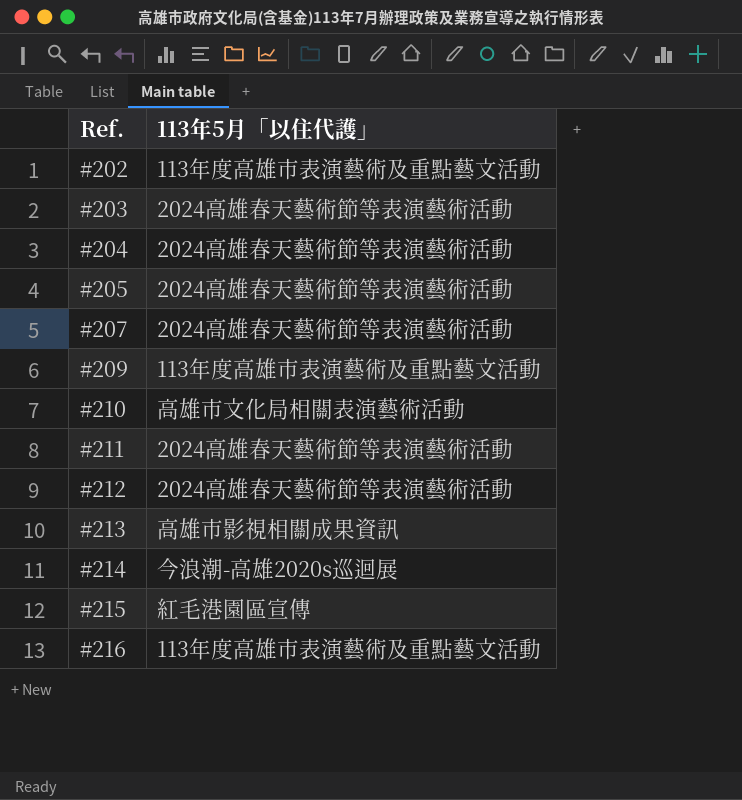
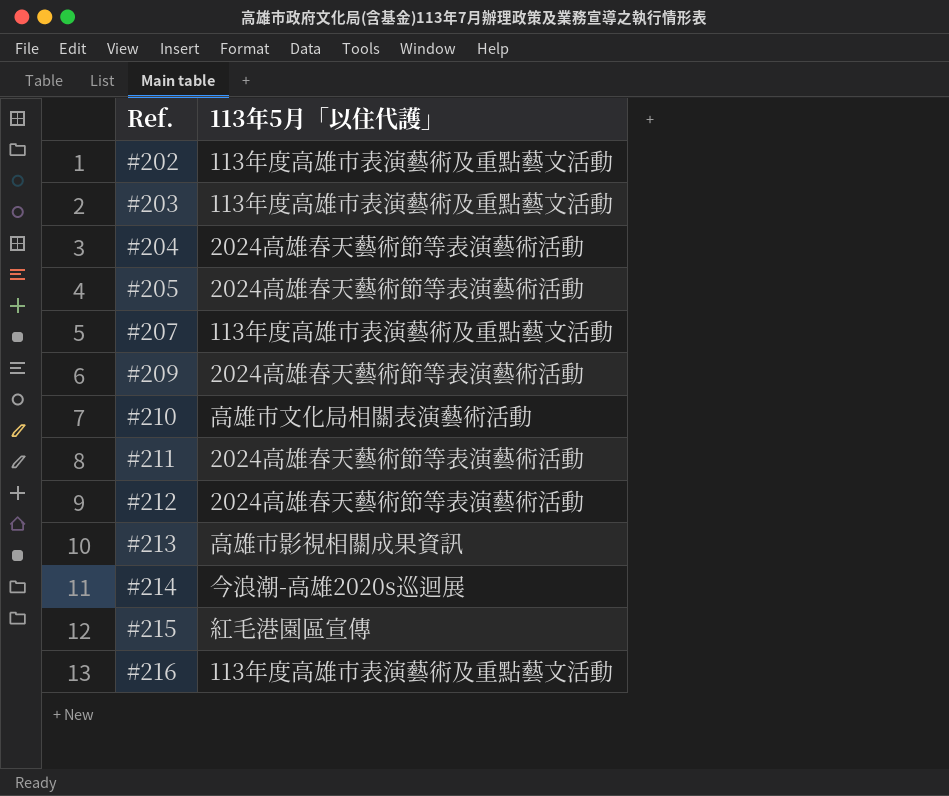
#203 | 113年5月「以住代護」: 2024高雄春天藝術節等表演藝術活動 -> 113年度高雄市表演藝術及重點藝文活動
#207 | 113年5月「以住代護」: 2024高雄春天藝術節等表演藝術活動 -> 113年度高雄市表演藝術及重點藝文活動
#209 | 113年5月「以住代護」: 113年度高雄市表演藝術及重點藝文活動 -> 2024高雄春天藝術節等表演藝術活動

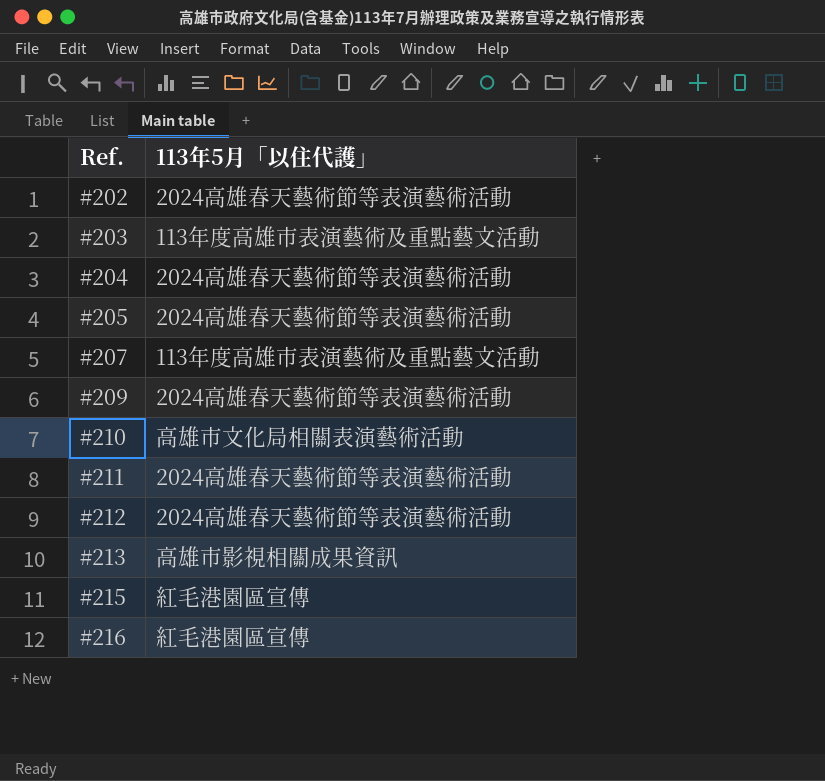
row #214: 今浪潮-高雄2020s巡迴展 -> none
#202 | 113年5月「以住代護」: 113年度高雄市表演藝術及重點藝文活動 -> 2024高雄春天藝術節等表演藝術活動
#216 | 113年5月「以住代護」: 113年度高雄市表演藝術及重點藝文活動 -> 紅毛港園區宣傳

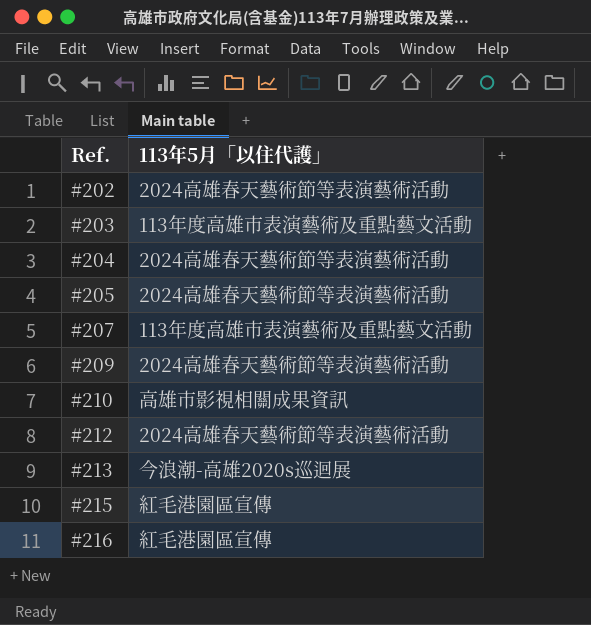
row #211: 2024高雄春天藝術節等表演藝術活動 -> none
#210 | 113年5月「以住代護」: 高雄市文化局相關表演藝術活動 -> 高雄市影視相關成果資訊
#213 | 113年5月「以住代護」: 高雄市影視相關成果資訊 -> 今浪潮-高雄2020s巡迴展

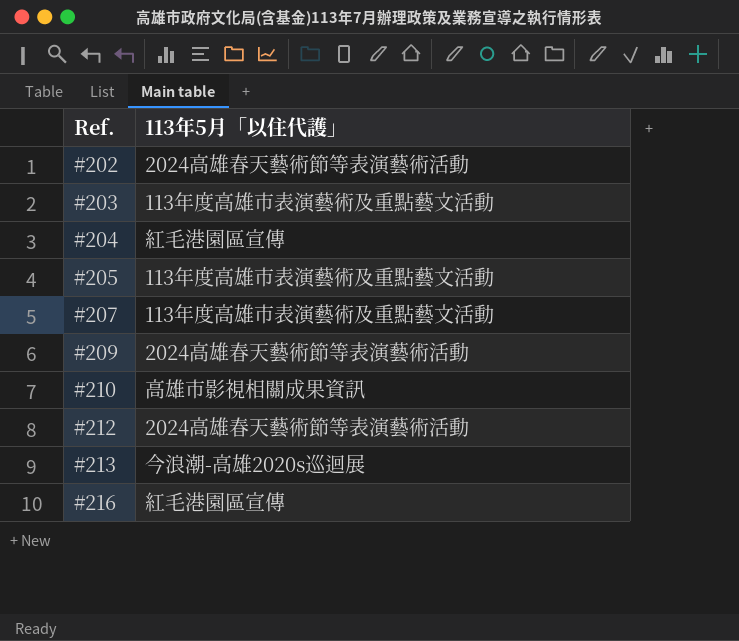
row #215: 紅毛港園區宣傳 -> none
#204 | 113年5月「以住代護」: 2024高雄春天藝術節等表演藝術活動 -> 紅毛港園區宣傳
#205 | 113年5月「以住代護」: 2024高雄春天藝術節等表演藝術活動 -> 113年度高雄市表演藝術及重點藝文活動

